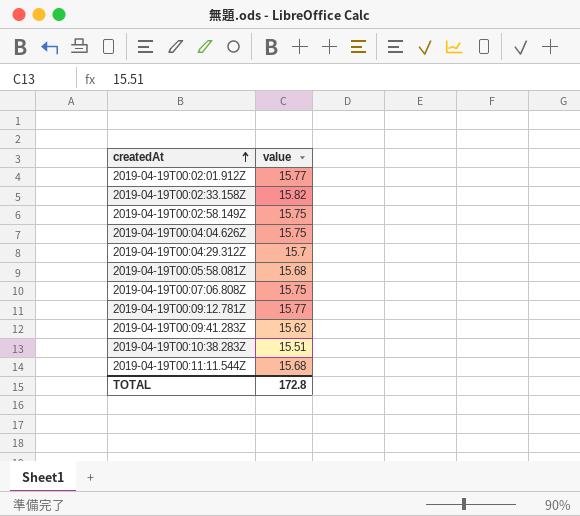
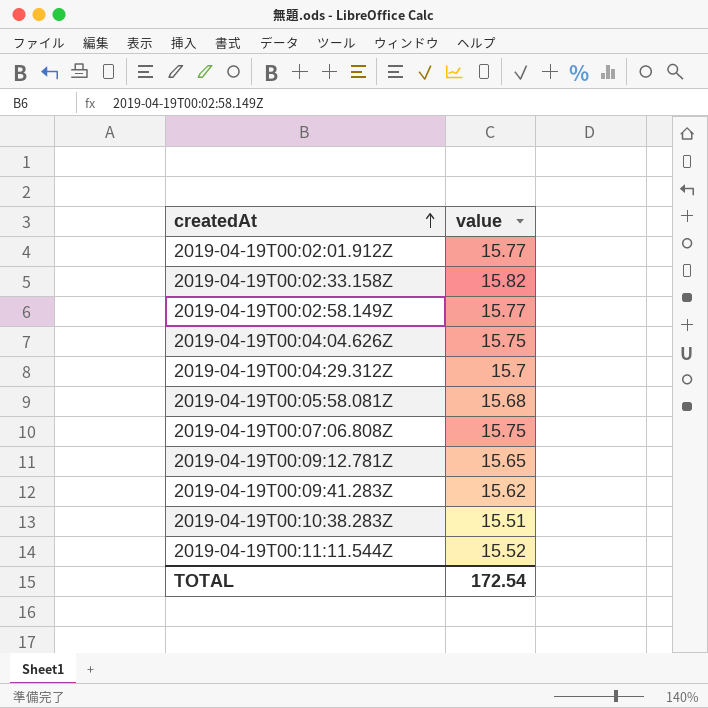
2019-04-19T00:02:58.149Z | value: 15.75 -> 15.77
2019-04-19T00:09:12.781Z | value: 15.77 -> 15.65
2019-04-19T00:11:11.544Z | value: 15.68 -> 15.52
TOTAL | value: 172.8 -> 172.54

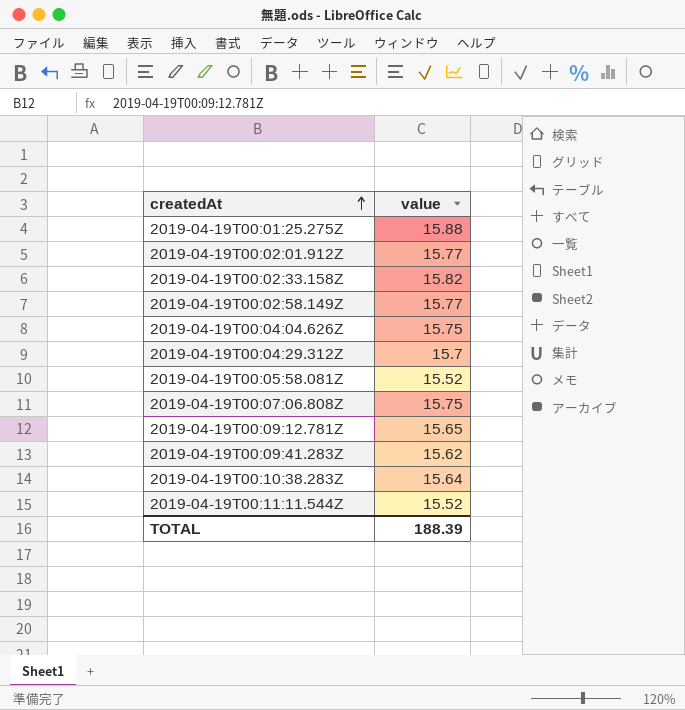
row 2019-04-19T00:01:25.275Z: none -> 15.88
2019-04-19T00:05:58.081Z | value: 15.68 -> 15.52
2019-04-19T00:10:38.283Z | value: 15.51 -> 15.64
TOTAL | value: 172.54 -> 188.39

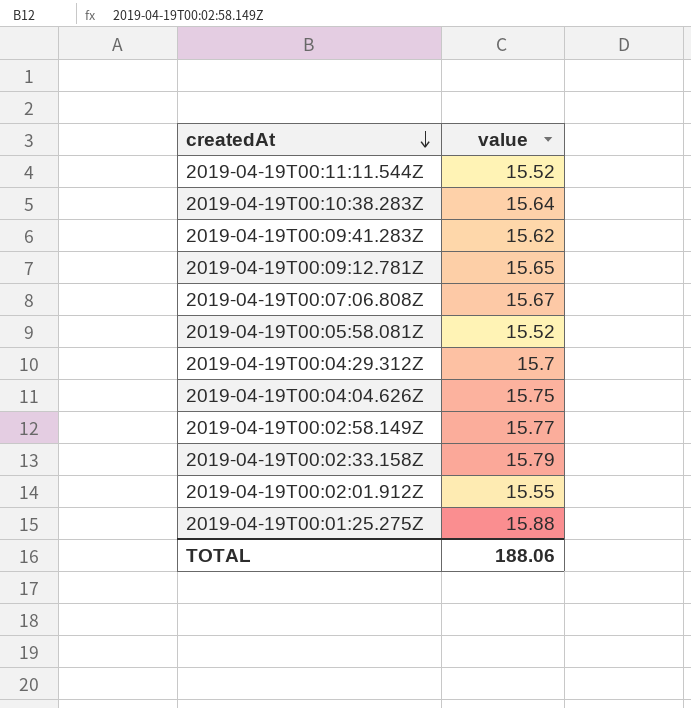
row order: createdAt ascending -> createdAt descending
2019-04-19T00:07:06.808Z | value: 15.75 -> 15.67
2019-04-19T00:02:33.158Z | value: 15.82 -> 15.79
2019-04-19T00:02:01.912Z | value: 15.77 -> 15.55
TOTAL | value: 188.39 -> 188.06

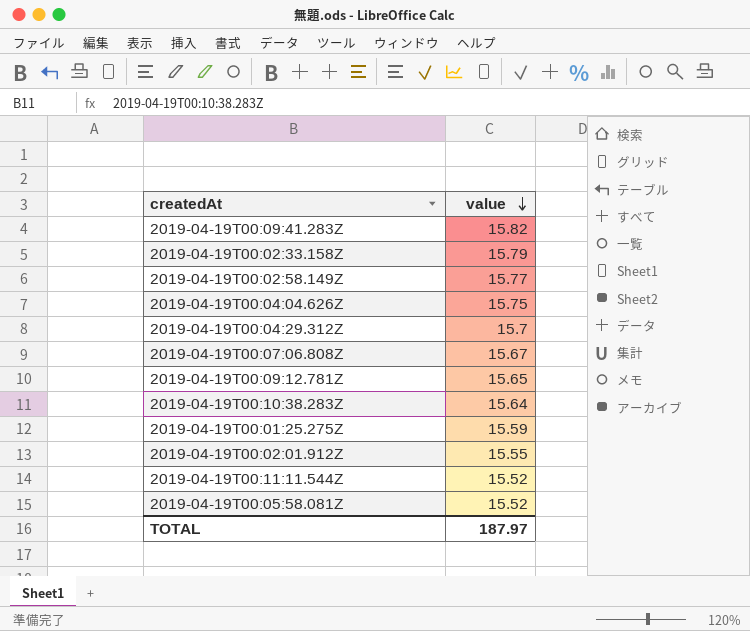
row order: createdAt descending -> value descending
2019-04-19T00:09:41.283Z | value: 15.62 -> 15.82
2019-04-19T00:01:25.275Z | value: 15.88 -> 15.59
TOTAL | value: 188.06 -> 187.97

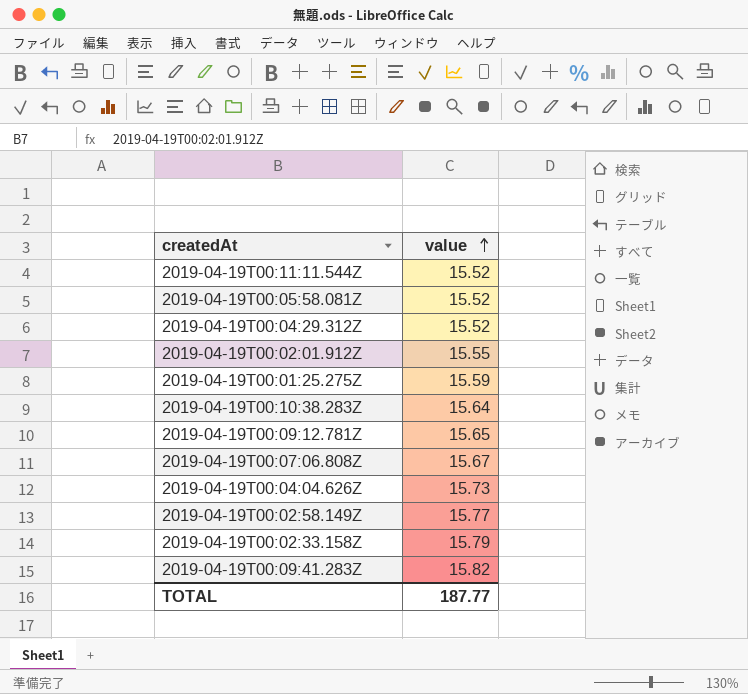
row order: value descending -> value ascending
2019-04-19T00:04:29.312Z | value: 15.7 -> 15.52
2019-04-19T00:04:04.626Z | value: 15.75 -> 15.73
TOTAL | value: 187.97 -> 187.77

